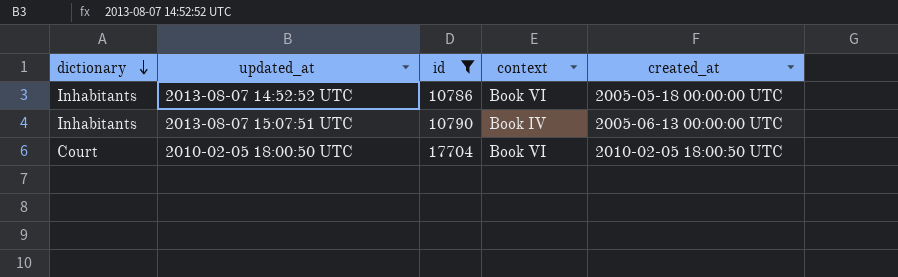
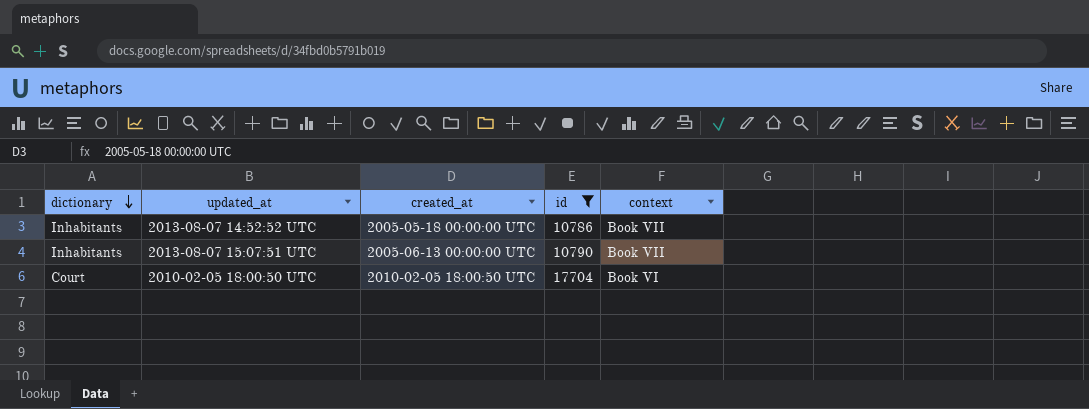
column created_at | position: 5 -> 3
2013-08-07 14:52:52 UTC | context: Book VI -> Book VII
2013-08-07 15:07:51 UTC | context: Book IV -> Book VII

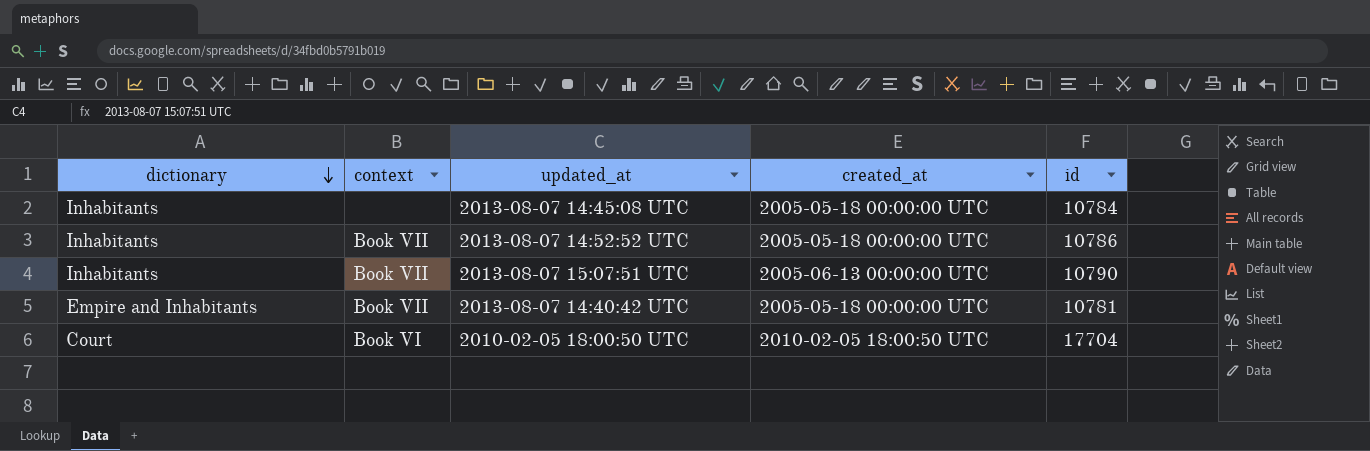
filter: id >= 10786 -> none
column context | position: 5 -> 2

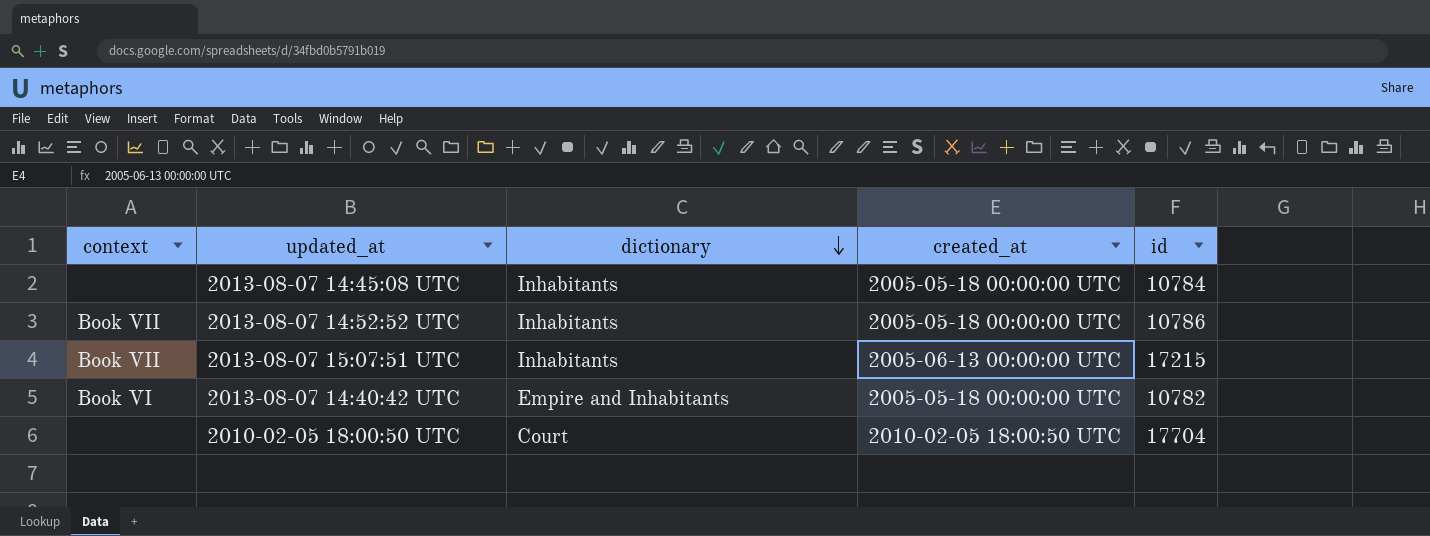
column dictionary | position: 1 -> 3
2013-08-07 15:07:51 UTC | id: 10790 -> 17215
2013-08-07 14:40:42 UTC | context: Book VII -> Book VI
2013-08-07 14:40:42 UTC | id: 10781 -> 10782
2010-02-05 18:00:50 UTC | context: Book VI -> none

